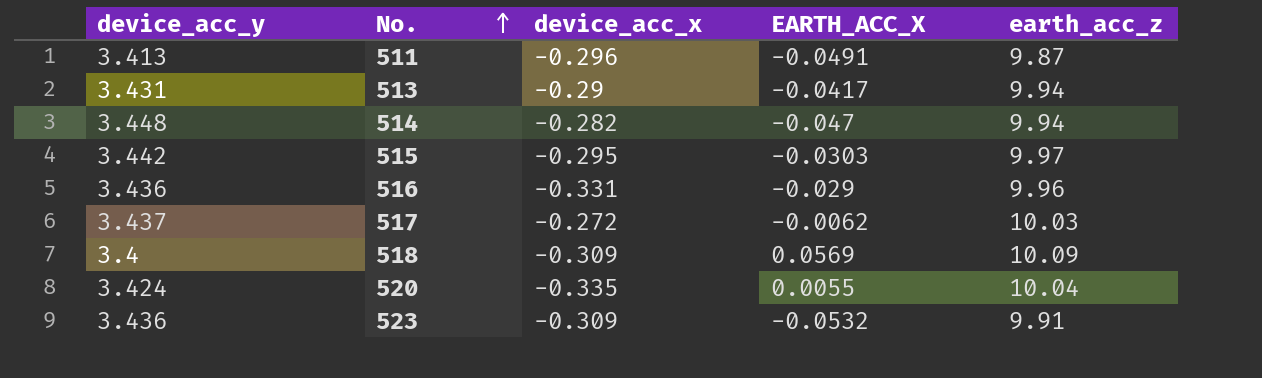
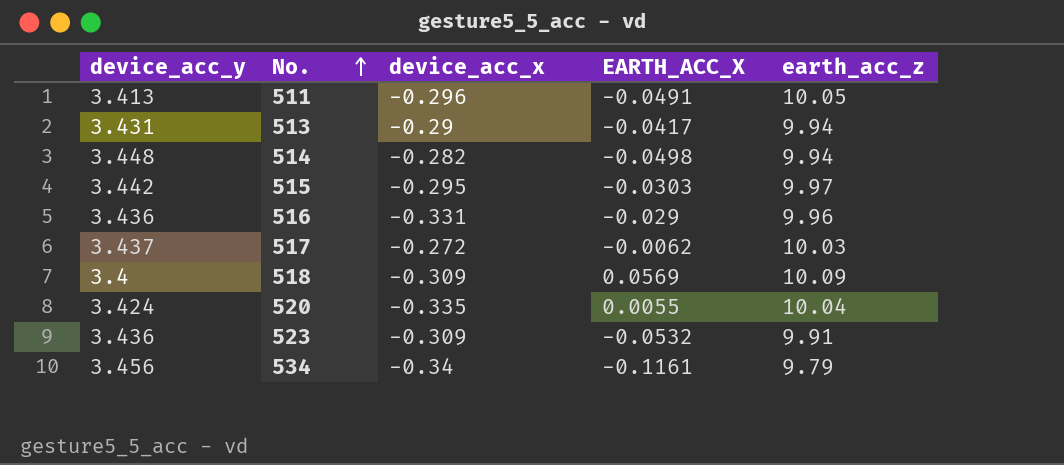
511 | earth_acc_z: 9.87 -> 10.05
514 | EARTH_ACC_X: -0.047 -> -0.0498
row 534: none -> 3.456 | -0.34 | -0.1161 | 9.79

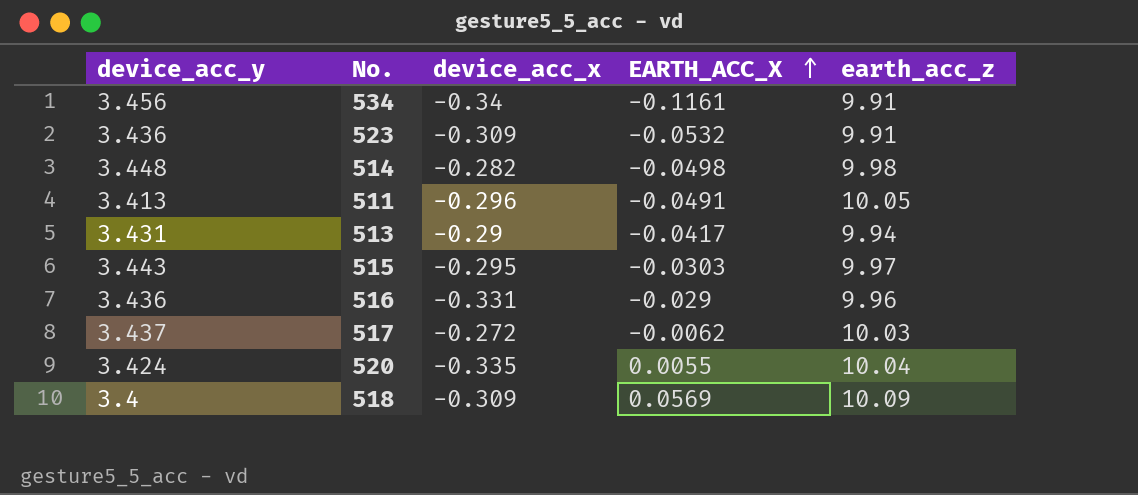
row order: No. ascending -> EARTH_ACC_X ascending
534 | earth_acc_z: 9.79 -> 9.91
514 | earth_acc_z: 9.94 -> 9.98
515 | device_acc_y: 3.442 -> 3.443

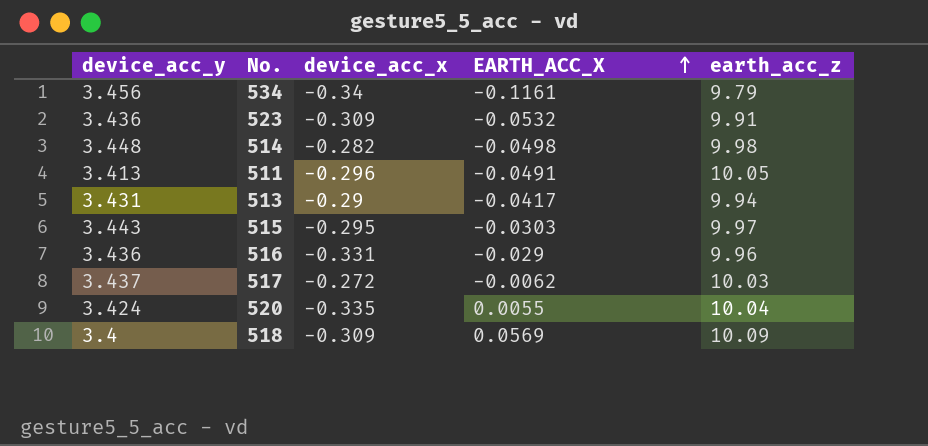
534 | earth_acc_z: 9.91 -> 9.79

